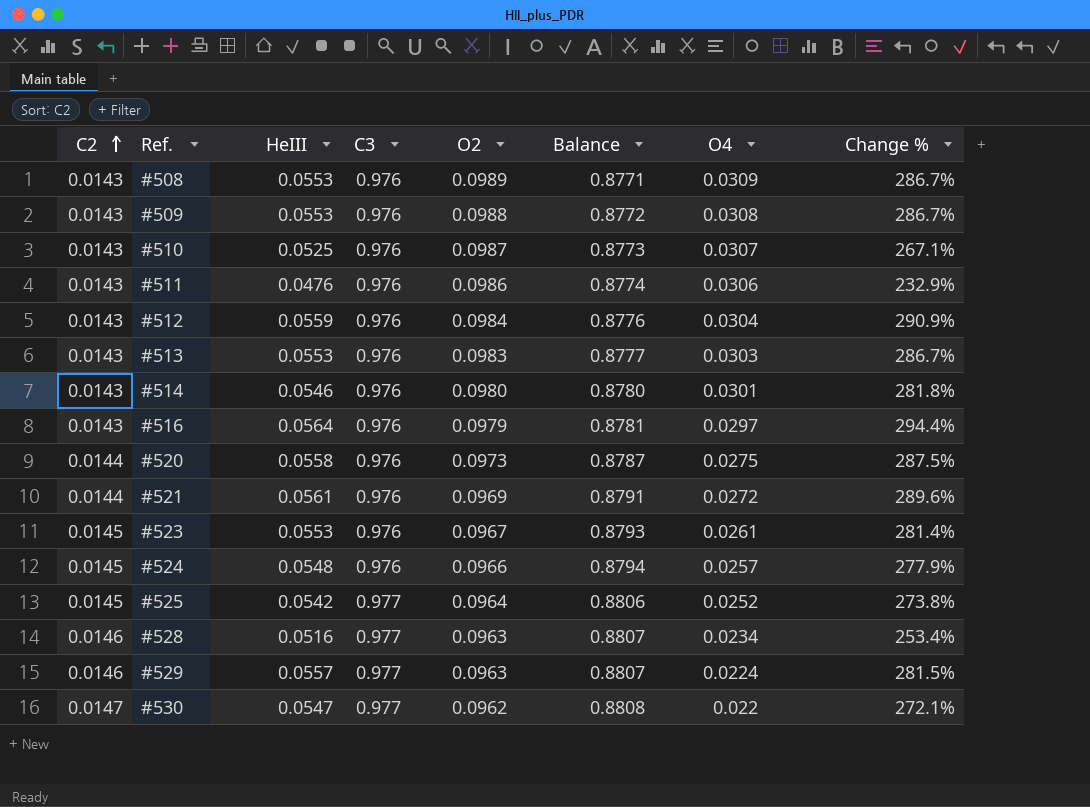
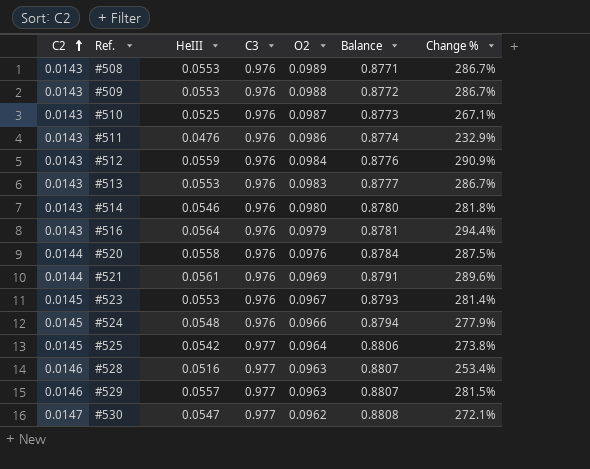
column O4 | position: 7 -> none
#520 | O2: 0.0973 -> 0.0976
#520 | Balance: 0.8787 -> 0.8784

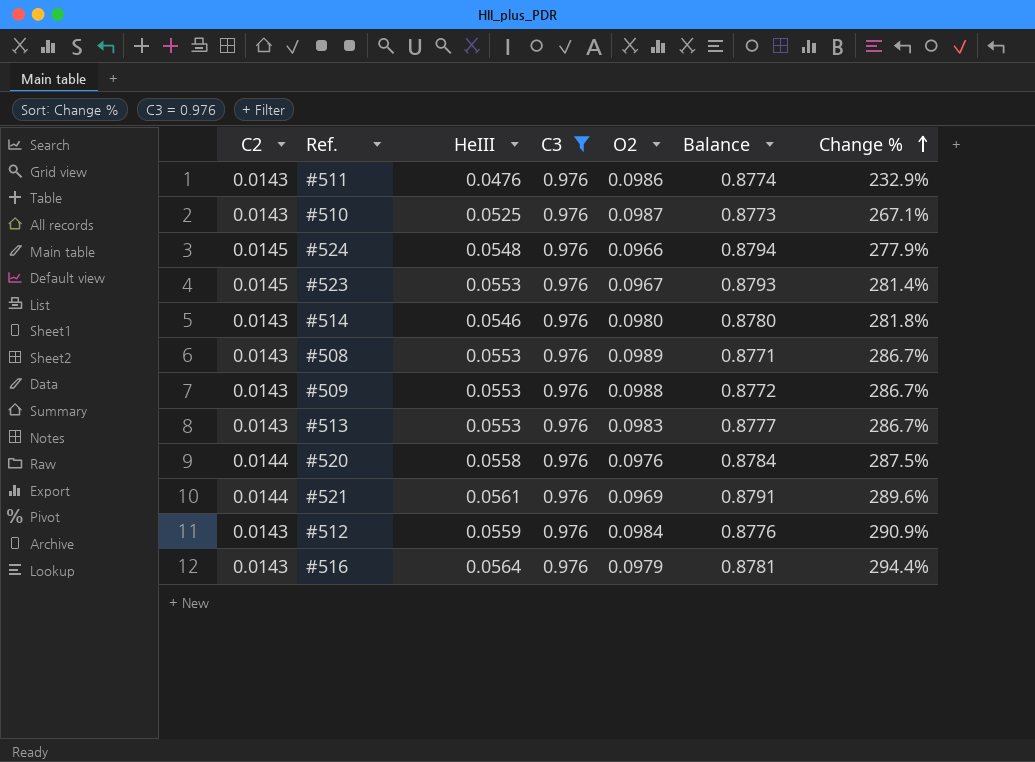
filter: none -> C3 = 0.976
row order: C2 ascending -> Change % ascending

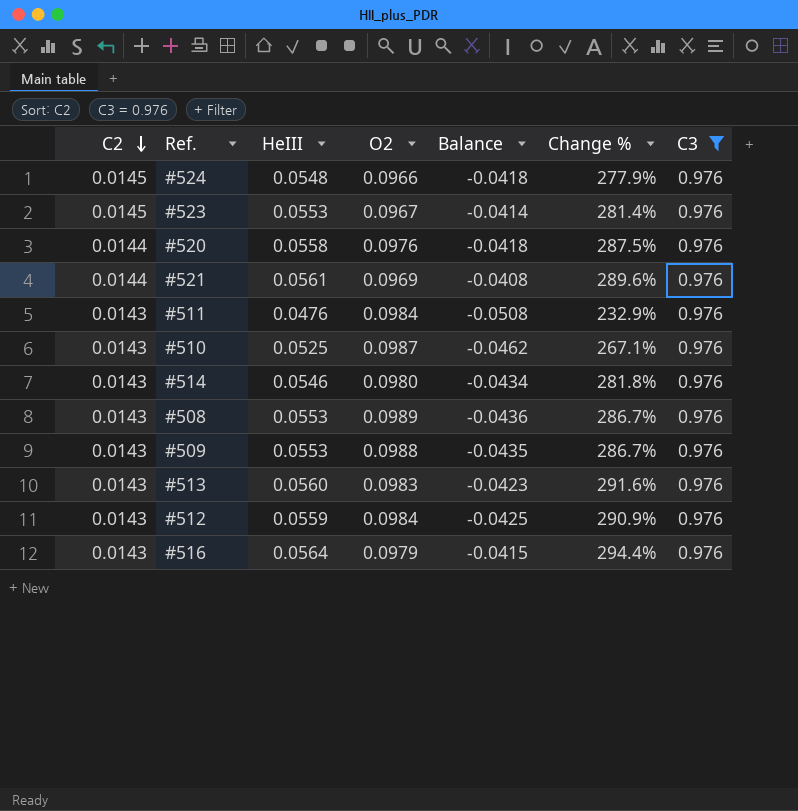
row order: Change % ascending -> C2 descending
column Balance | formula: [C3] - [O2] -> [HeIII] - [O2]
column C3 | position: 4 -> 7
#511 | O2: 0.0986 -> 0.0984
#513 | HeIII: 0.0553 -> 0.0560
#513 | Change %: 286.7% -> 291.6%

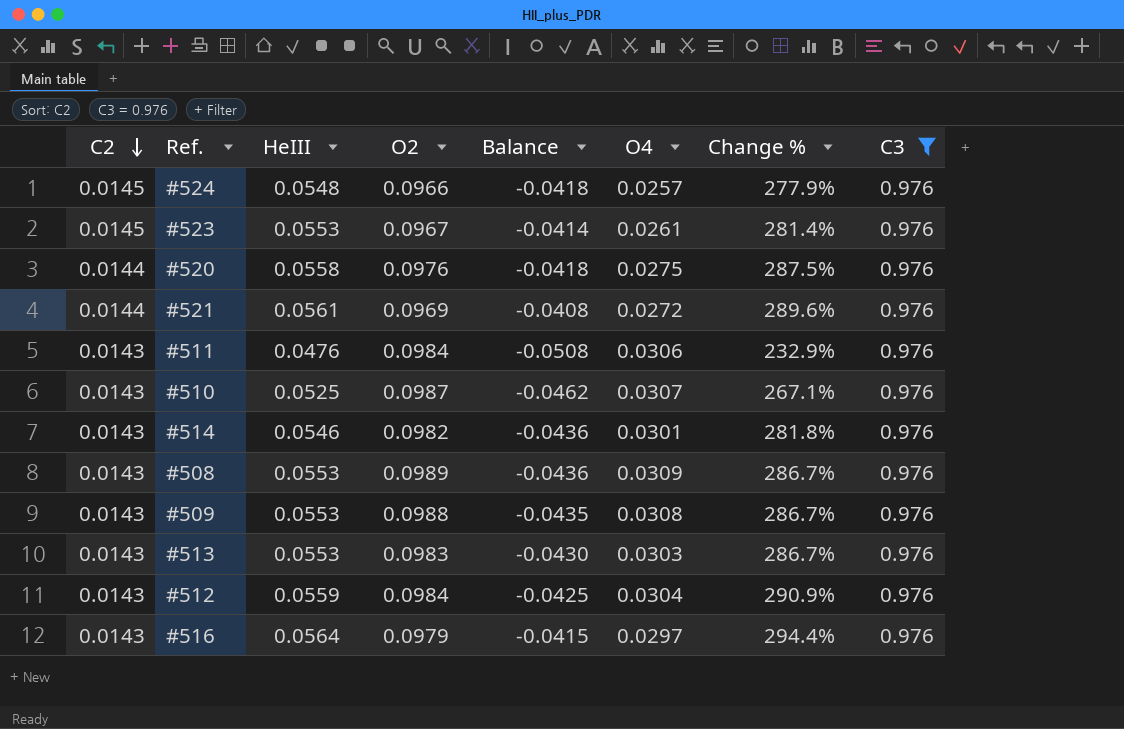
column O4 | position: none -> 6
#514 | O2: 0.0980 -> 0.0982
#514 | Balance: -0.0434 -> -0.0436
#513 | HeIII: 0.0560 -> 0.0553
#513 | Balance: -0.0423 -> -0.0430
#513 | Change %: 291.6% -> 286.7%

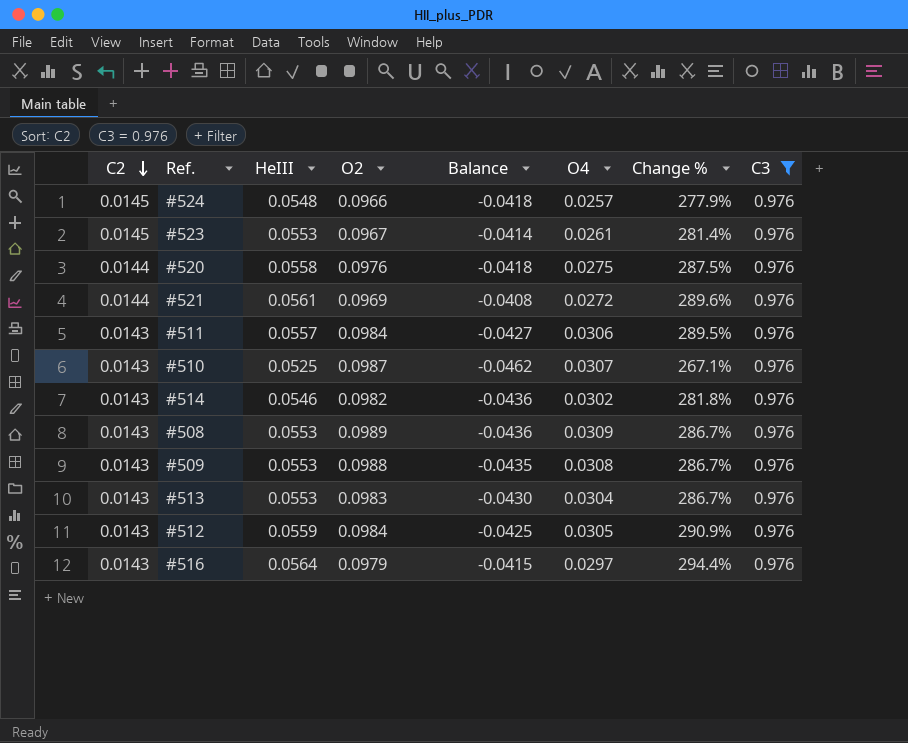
#511 | HeIII: 0.0476 -> 0.0557
#511 | Balance: -0.0508 -> -0.0427
#511 | Change %: 232.9% -> 289.5%
#514 | O4: 0.0301 -> 0.0302
#513 | O4: 0.0303 -> 0.0304
#512 | O4: 0.0304 -> 0.0305

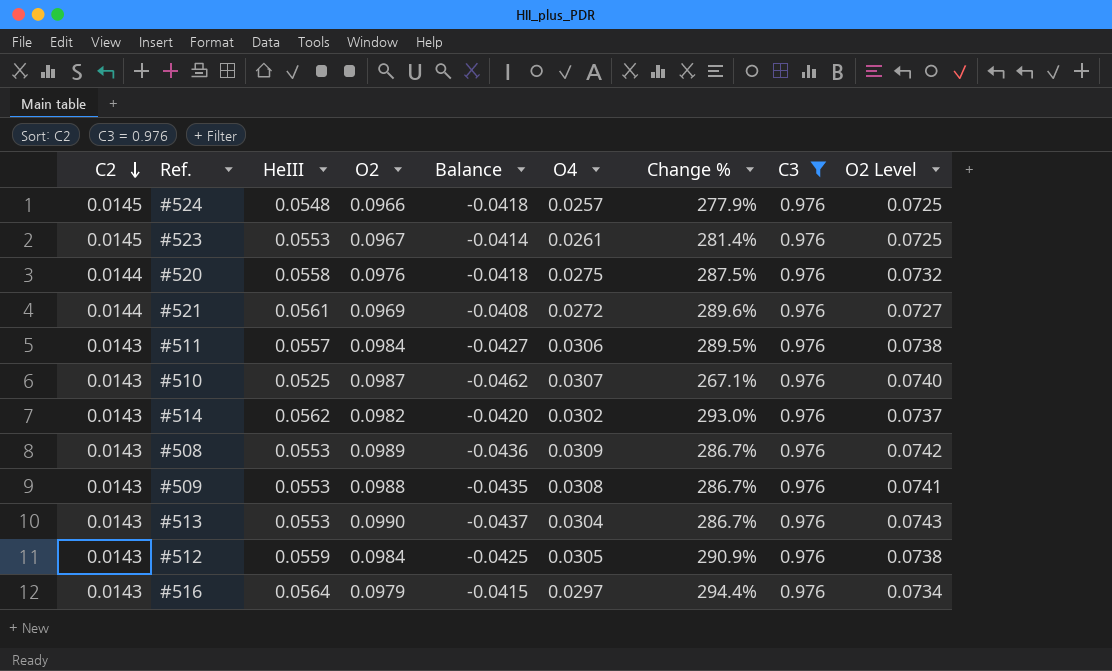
column O2 Level | formula: none -> [O2] * 0.75
#514 | HeIII: 0.0546 -> 0.0562
#514 | Balance: -0.0436 -> -0.0420
#514 | Change %: 281.8% -> 293.0%
#513 | O2: 0.0983 -> 0.0990
#513 | Balance: -0.0430 -> -0.0437

